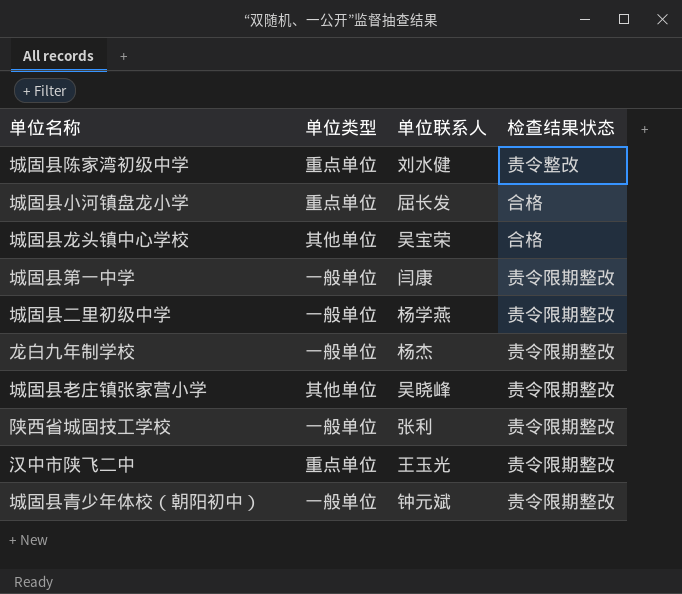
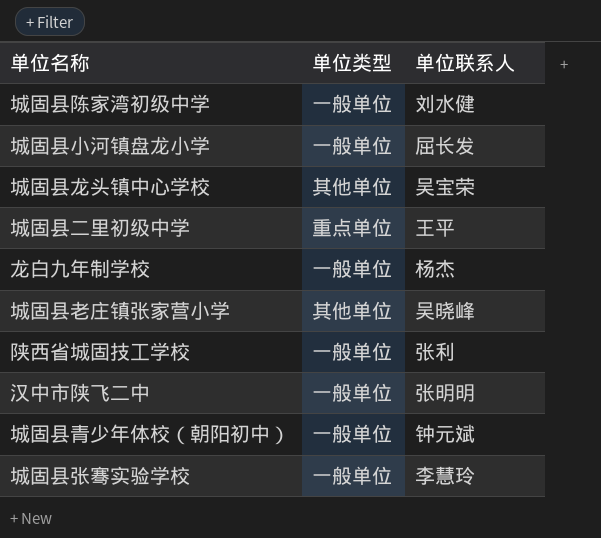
column 检查结果状态 | position: 4 -> none
row 城固县第一中学: 一般单位 | 闫康 | 责令限期整改 -> none
城固县陈家湾初级中学 | 单位类型: 重点单位 -> 一般单位
城固县小河镇盘龙小学 | 单位类型: 重点单位 -> 一般单位
城固县二里初级中学 | 单位类型: 一般单位 -> 重点单位
城固县二里初级中学 | 单位联系人: 杨学燕 -> 王平
汉中市陕飞二中 | 单位类型: 重点单位 -> 一般单位
汉中市陕飞二中 | 单位联系人: 王玉光 -> 张明明
row 城固县张骞实验学校: none -> 一般单位 | 李慧玲

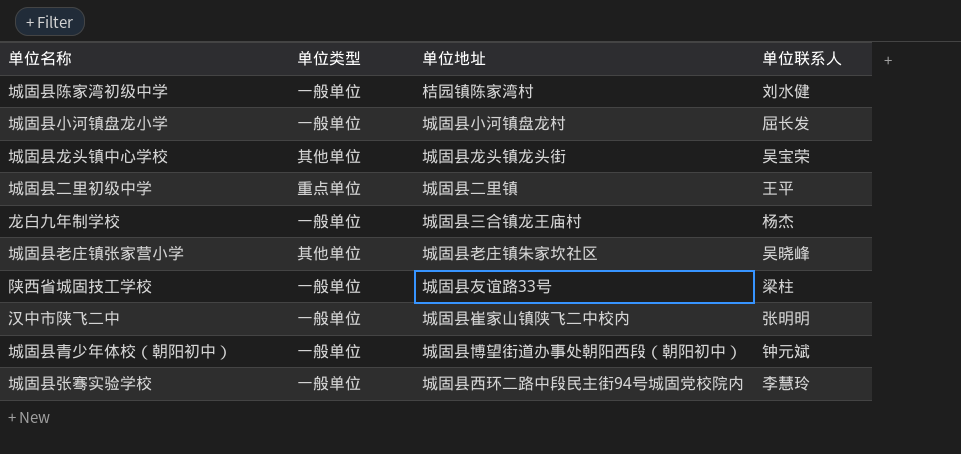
column 单位地址 | position: none -> 3
陕西省城固技工学校 | 单位联系人: 张利 -> 梁柱

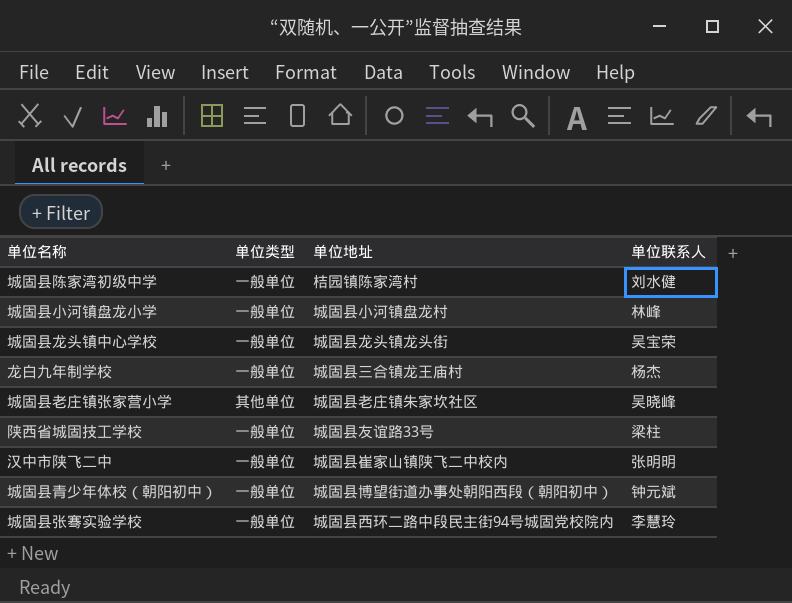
row 城固县二里初级中学: 重点单位 | 城固县二里镇 | 王平 -> none
城固县小河镇盘龙小学 | 单位联系人: 屈长发 -> 林峰
城固县龙头镇中心学校 | 单位类型: 其他单位 -> 一般单位

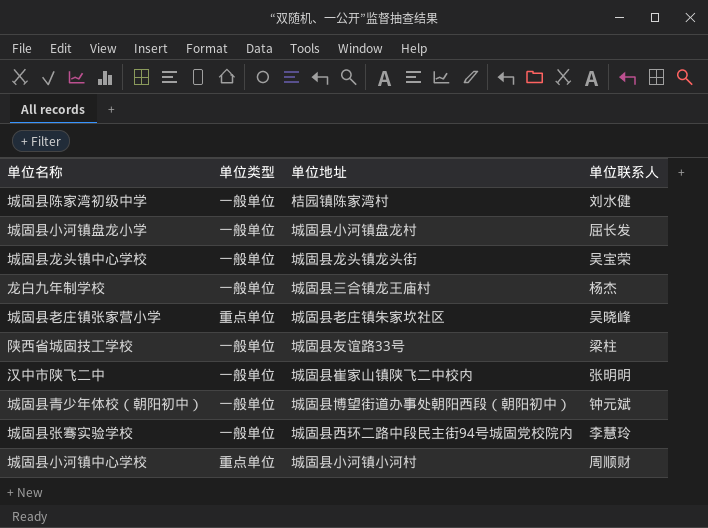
城固县小河镇盘龙小学 | 单位联系人: 林峰 -> 屈长发
城固县老庄镇张家营小学 | 单位类型: 其他单位 -> 重点单位
row 城固县小河镇中心学校: none -> 重点单位 | 城固县小河镇小河村 | 周顺财

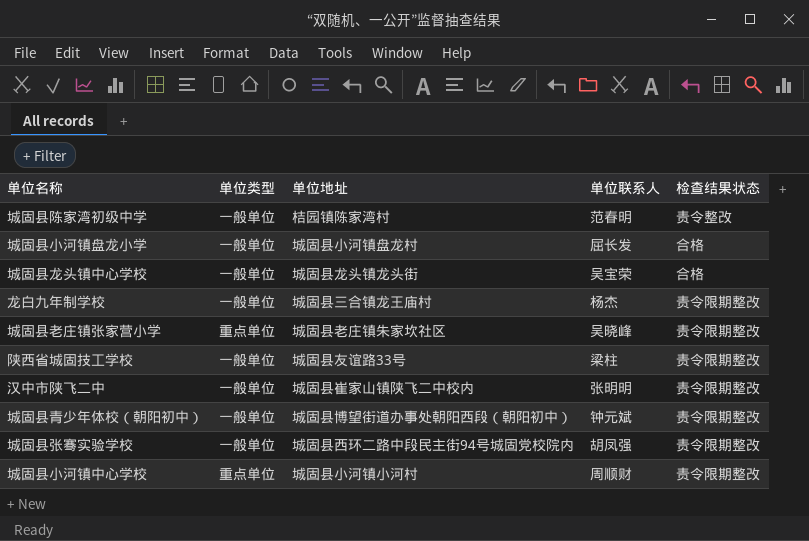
column 检查结果状态 | position: none -> 5
城固县陈家湾初级中学 | 单位联系人: 刘水健 -> 范春明
城固县张骞实验学校 | 单位联系人: 李慧玲 -> 胡凤强

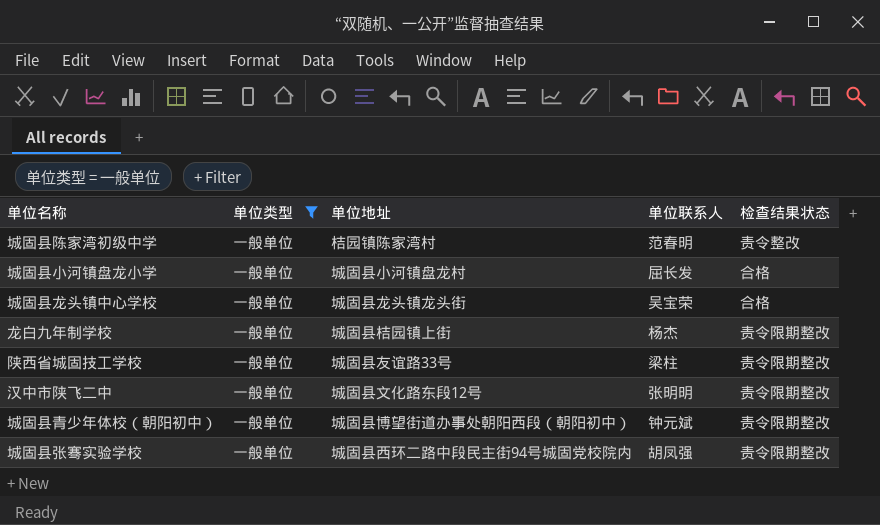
filter: none -> 单位类型 = 一般单位
龙白九年制学校 | 单位地址: 城固县三合镇龙王庙村 -> 城固县桔园镇上街
汉中市陕飞二中 | 单位地址: 城固县崔家山镇陕飞二中校内 -> 城固县文化路东段12号

